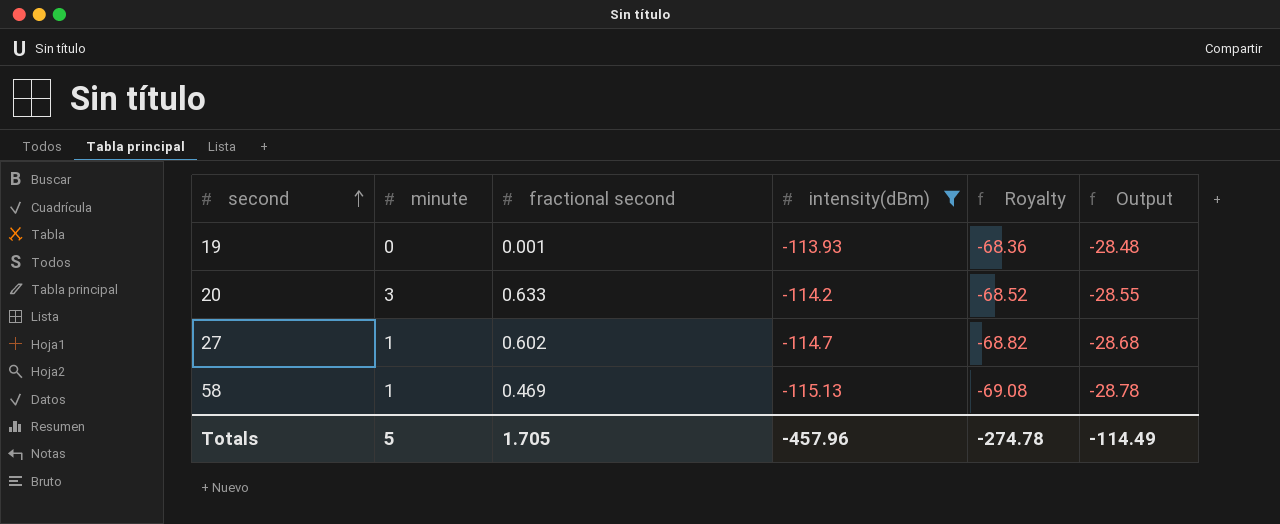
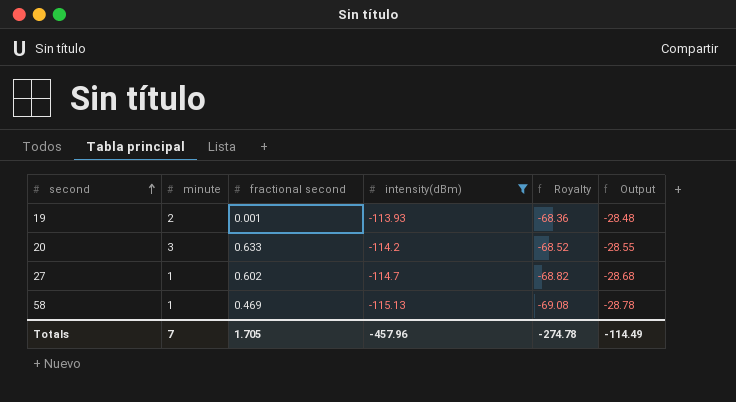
19 | minute: 0 -> 2
Totals | minute: 5 -> 7

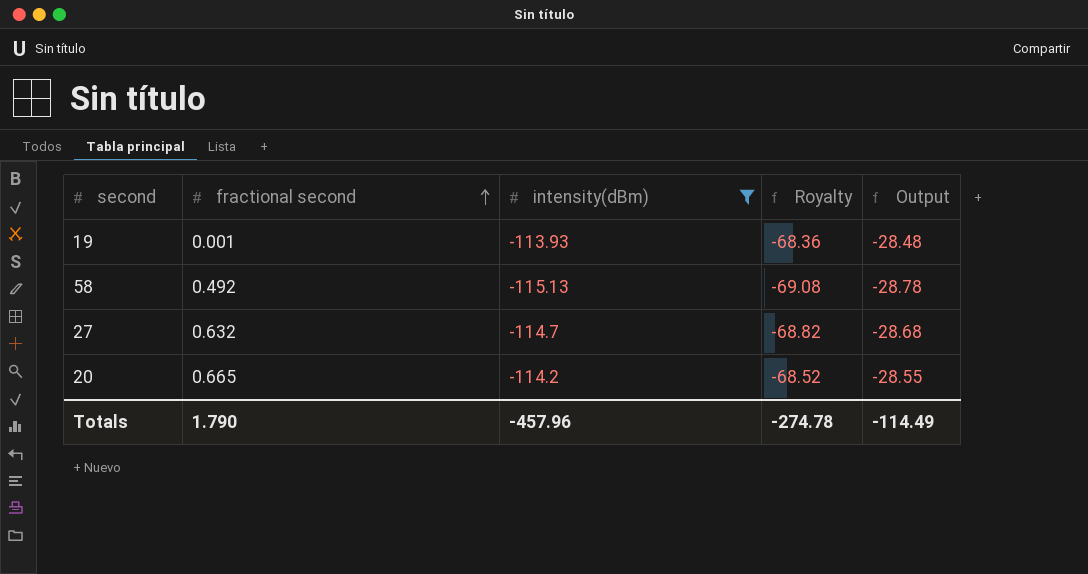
row order: second ascending -> fractional second ascending
column minute | position: 2 -> none
58 | fractional second: 0.469 -> 0.492
27 | fractional second: 0.602 -> 0.632
20 | fractional second: 0.633 -> 0.665
Totals | fractional second: 1.705 -> 1.790

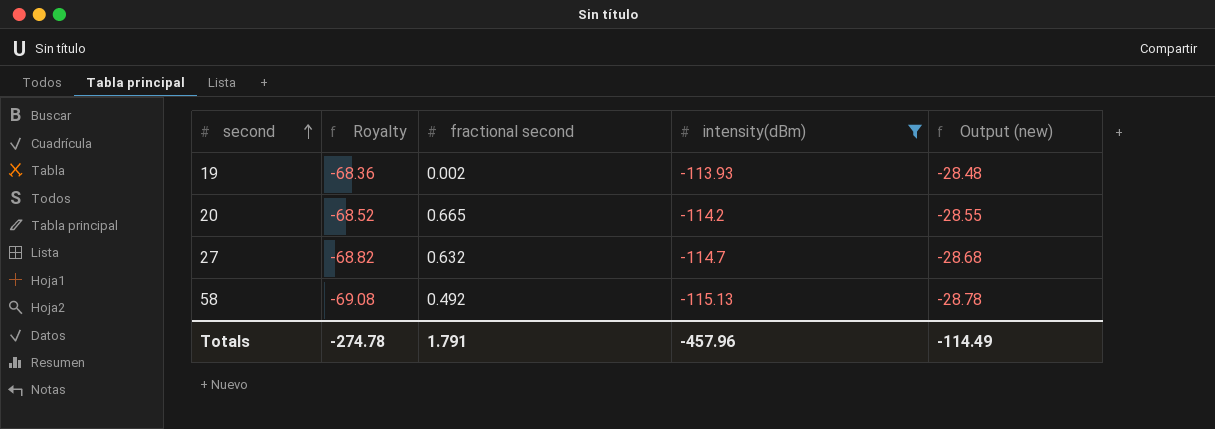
row order: fractional second ascending -> second ascending
column Royalty | position: 4 -> 2
column name: Output -> Output (new)
19 | fractional second: 0.001 -> 0.002
Totals | fractional second: 1.790 -> 1.791

